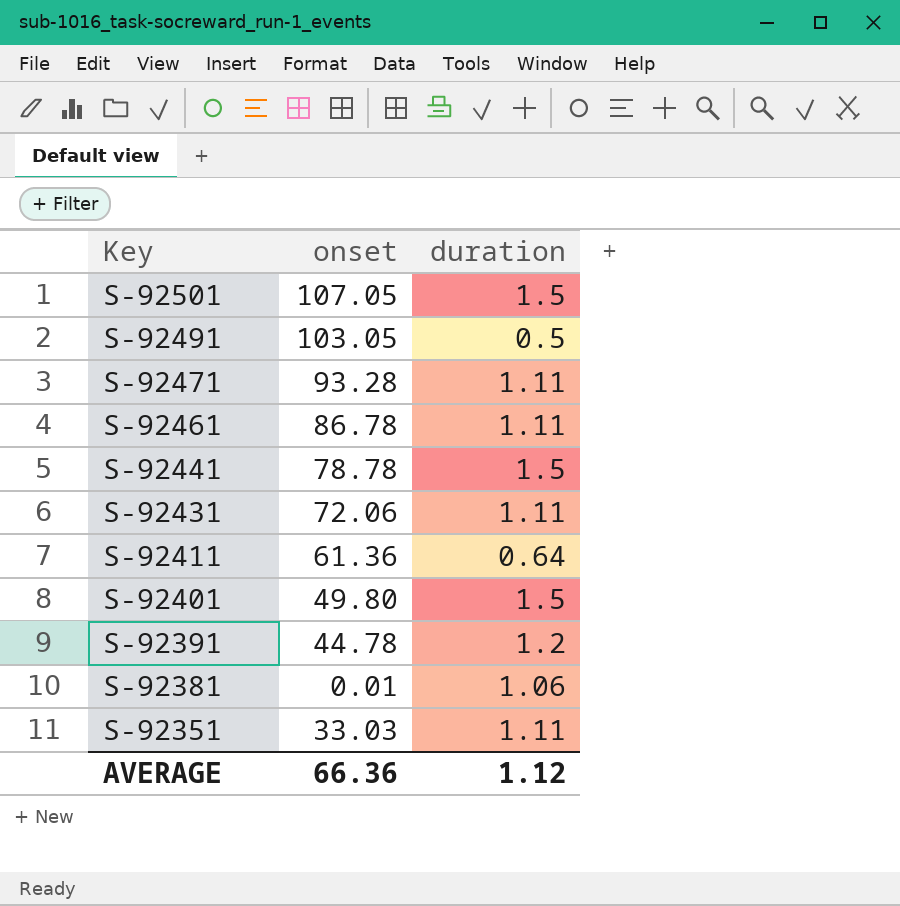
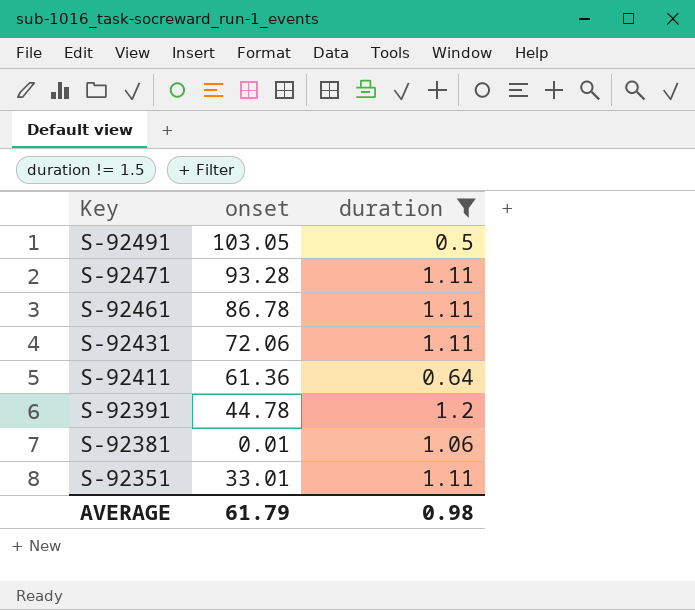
filter: none -> duration != 1.5
S-92351 | onset: 33.03 -> 33.01
AVERAGE | onset: 66.36 -> 61.79
AVERAGE | duration: 1.12 -> 0.98

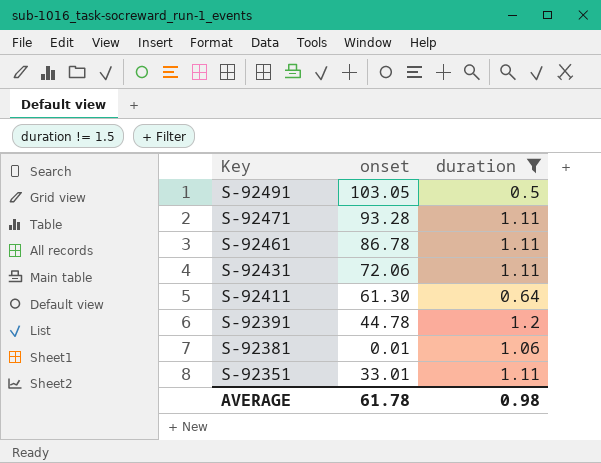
S-92411 | onset: 61.36 -> 61.30
AVERAGE | onset: 61.79 -> 61.78

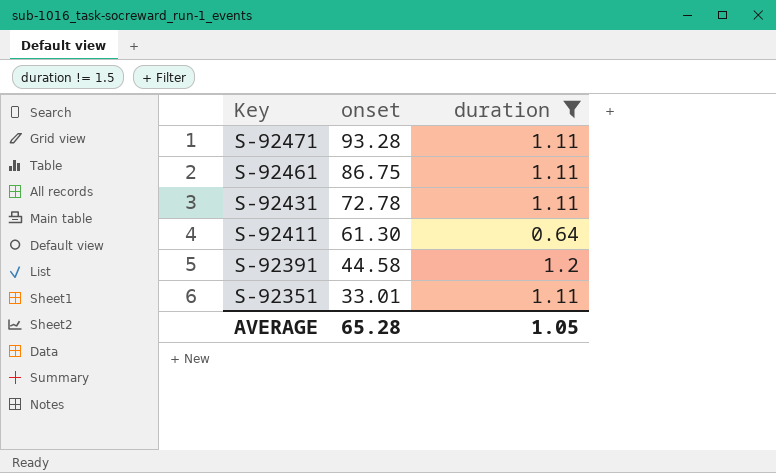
row S-92491: 103.05 | 0.5 -> none
row S-92381: 0.01 | 1.06 -> none
S-92461 | onset: 86.78 -> 86.75
S-92431 | onset: 72.06 -> 72.78
S-92391 | onset: 44.78 -> 44.58
AVERAGE | onset: 61.78 -> 65.28
AVERAGE | duration: 0.98 -> 1.05

